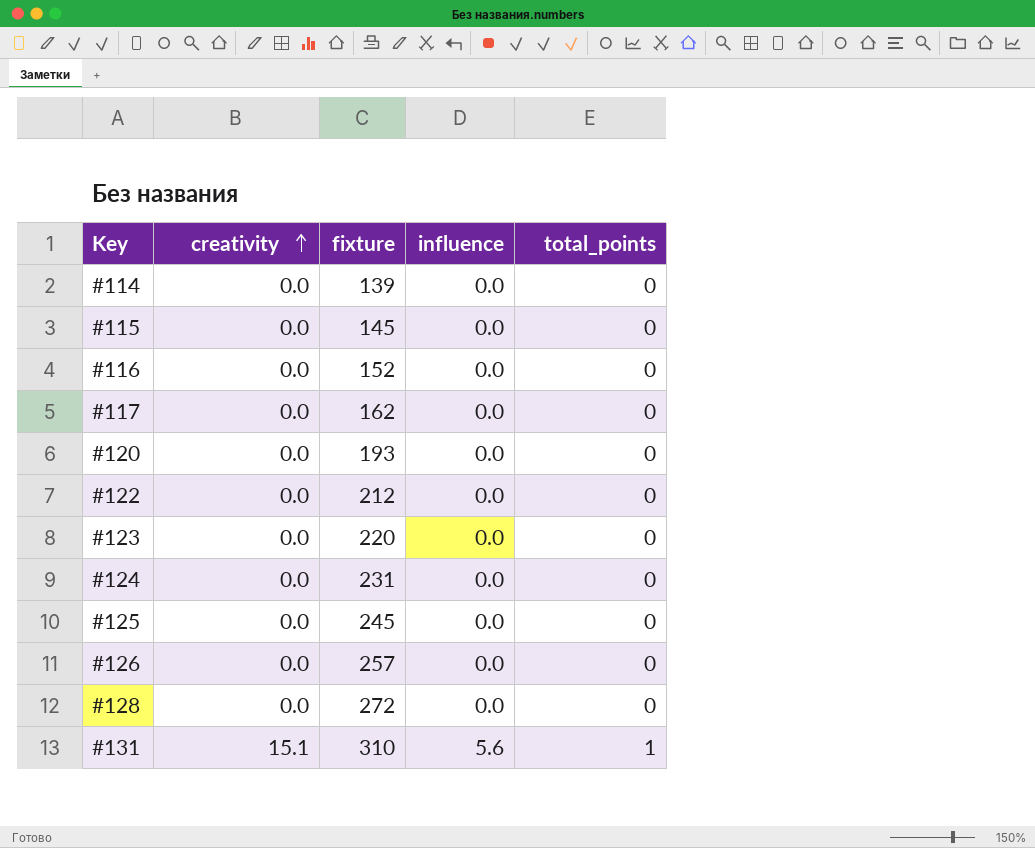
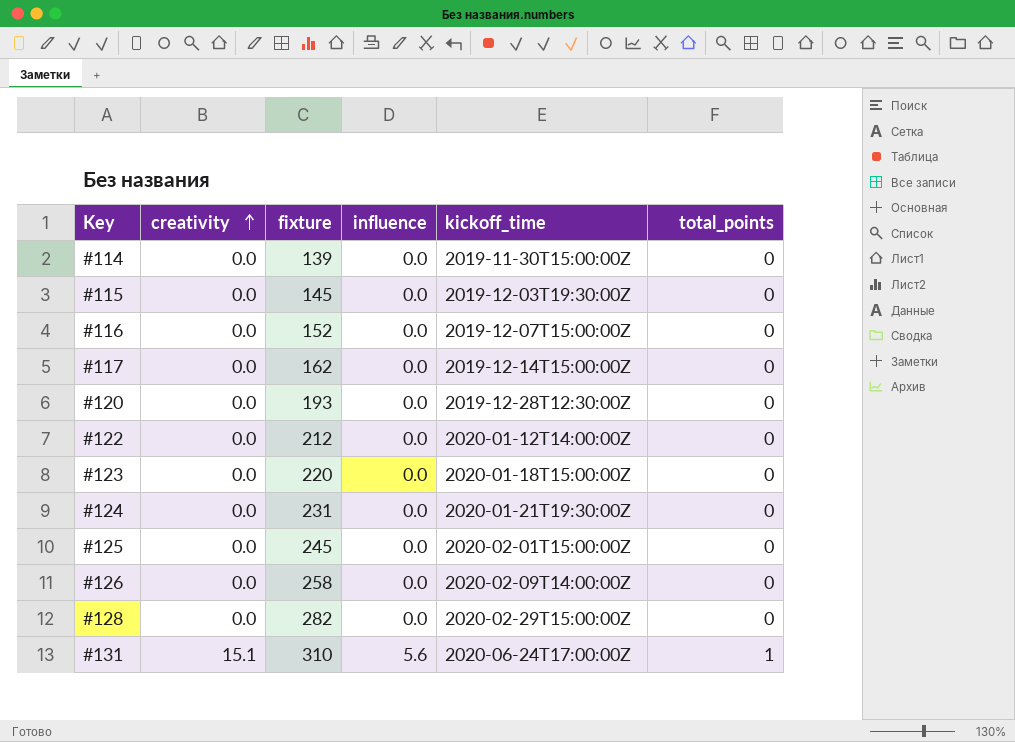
column kickoff_time | position: none -> 5
#126 | fixture: 257 -> 258
#128 | fixture: 272 -> 282

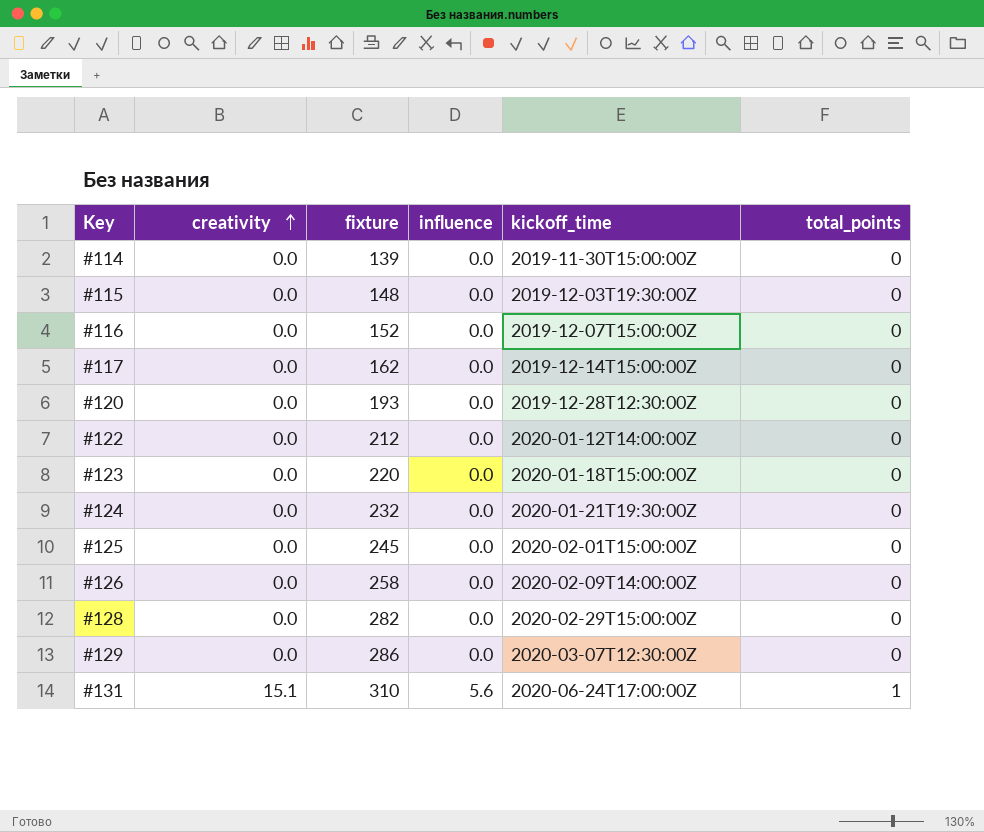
#115 | fixture: 145 -> 148
#124 | fixture: 231 -> 232
row #129: none -> 0.0 | 286 | 0.0 | 2020-03-07T12:30:00Z | 0

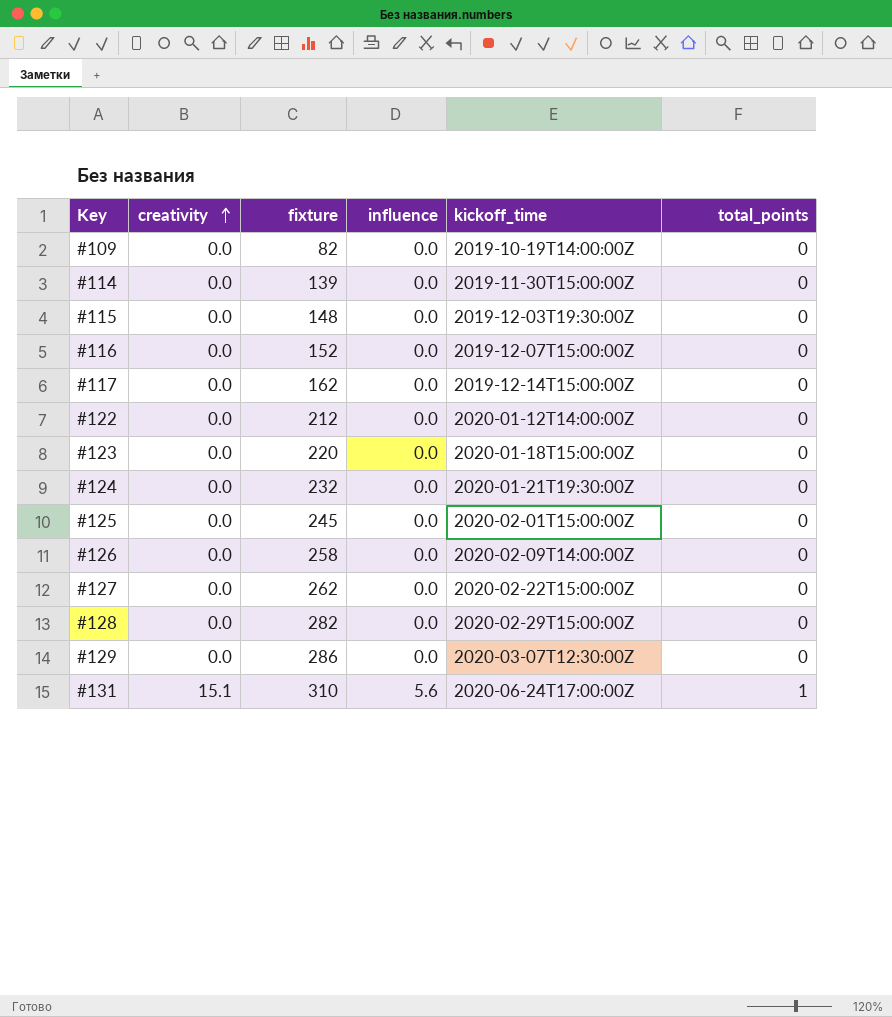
row #120: 0.0 | 193 | 0.0 | 2019-12-28T12:30:00Z | 0 -> none
row #109: none -> 0.0 | 82 | 0.0 | 2019-10-19T14:00:00Z | 0
row #127: none -> 0.0 | 262 | 0.0 | 2020-02-22T15:00:00Z | 0

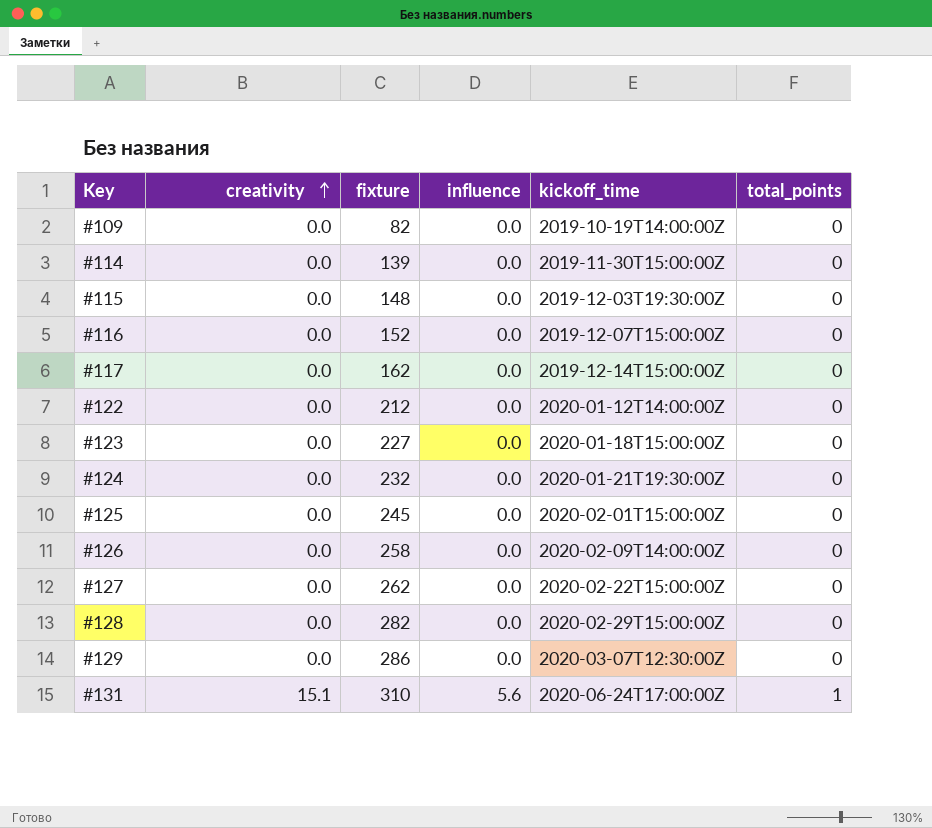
#123 | fixture: 220 -> 227

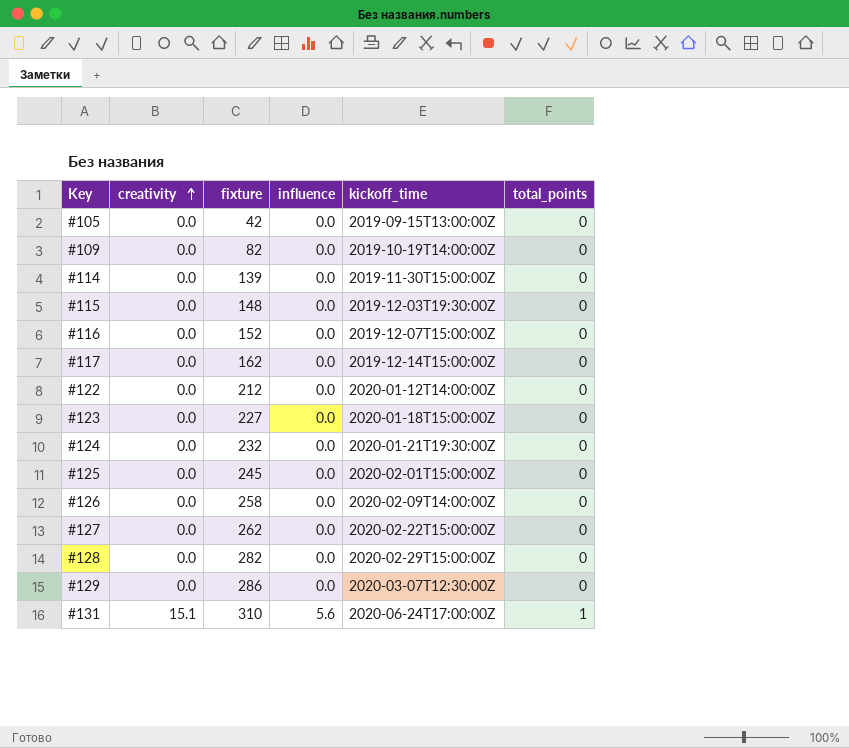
row #105: none -> 0.0 | 42 | 0.0 | 2019-09-15T13:00:00Z | 0

